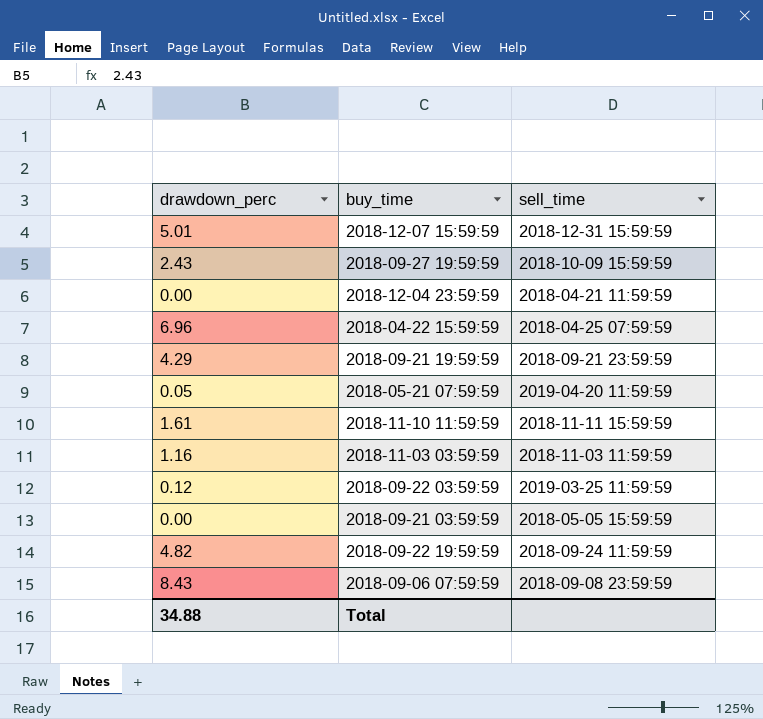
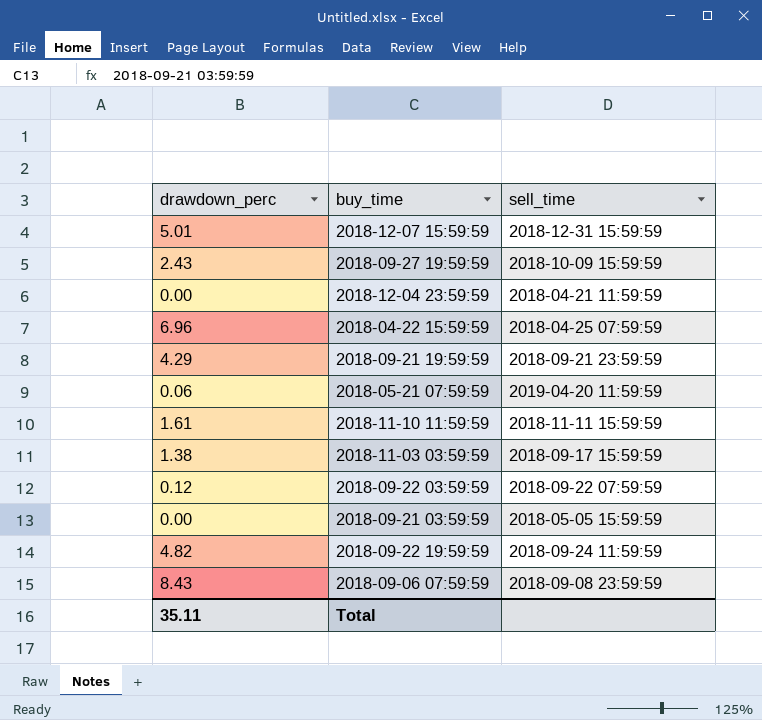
2018-05-21 07:59:59 | drawdown_perc: 0.05 -> 0.06
2018-11-03 03:59:59 | drawdown_perc: 1.16 -> 1.38
2018-11-03 03:59:59 | sell_time: 2018-11-03 11:59:59 -> 2018-09-17 15:59:59
2018-09-22 03:59:59 | sell_time: 2019-03-25 11:59:59 -> 2018-09-22 07:59:59
Total | drawdown_perc: 34.88 -> 35.11

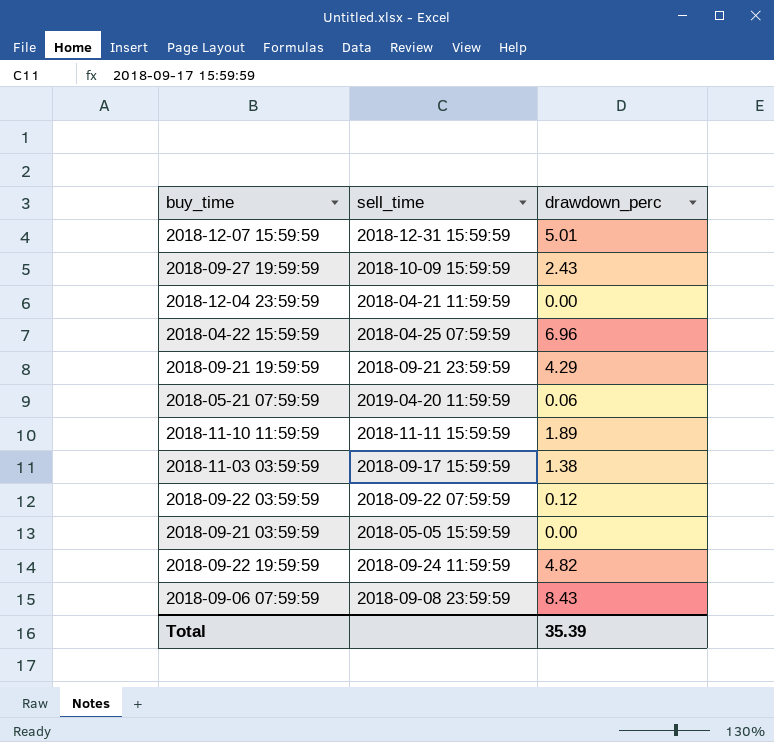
column drawdown_perc | position: 1 -> 3
2018-11-10 11:59:59 | drawdown_perc: 1.61 -> 1.89
Total | drawdown_perc: 35.11 -> 35.39

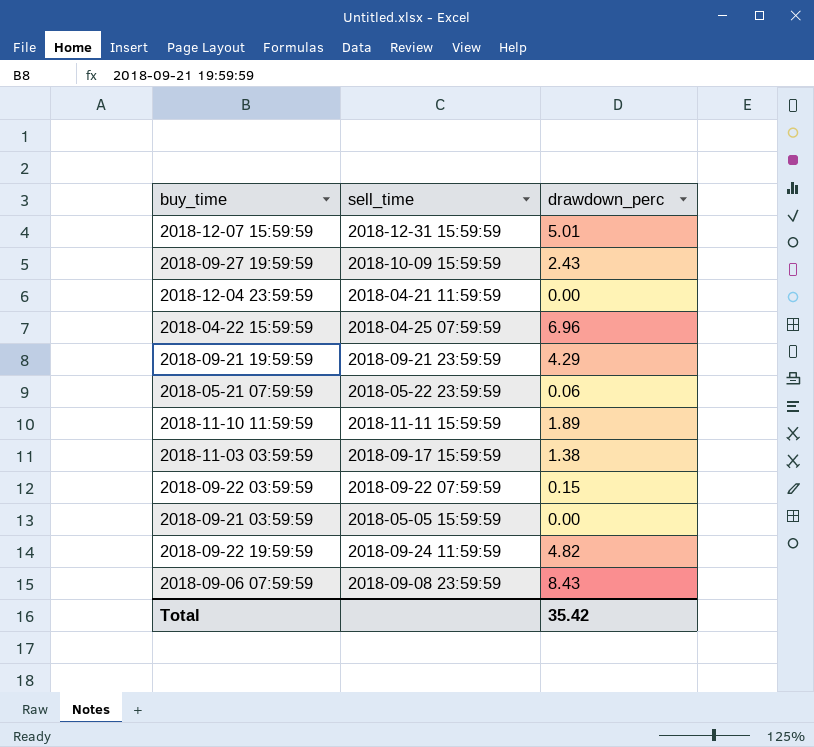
2018-05-21 07:59:59 | sell_time: 2019-04-20 11:59:59 -> 2018-05-22 23:59:59
2018-09-22 03:59:59 | drawdown_perc: 0.12 -> 0.15
Total | drawdown_perc: 35.39 -> 35.42

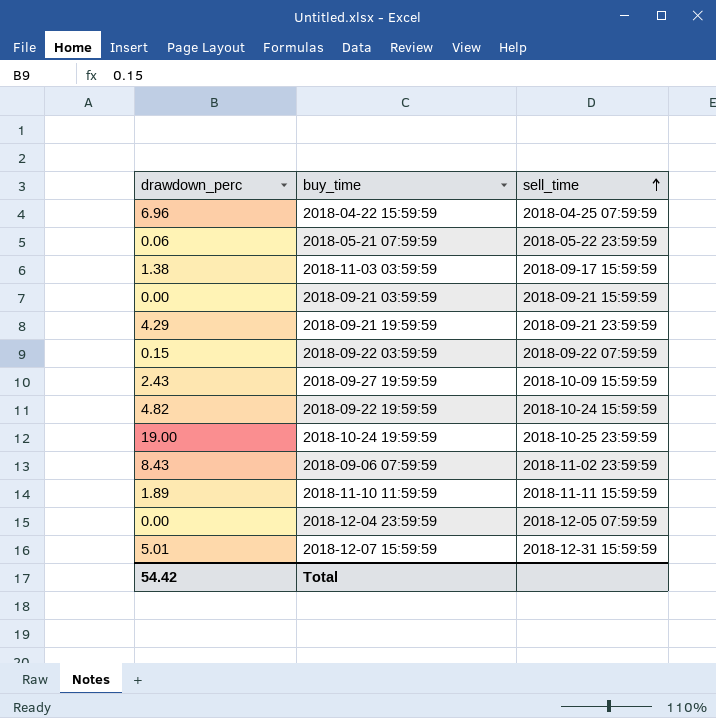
row order: none -> sell_time ascending
column drawdown_perc | position: 3 -> 1
2018-09-21 03:59:59 | sell_time: 2018-05-05 15:59:59 -> 2018-09-21 15:59:59
2018-09-22 19:59:59 | sell_time: 2018-09-24 11:59:59 -> 2018-10-24 15:59:59
row 2018-10-24 19:59:59: none -> 19.00 | 2018-10-25 23:59:59
2018-09-06 07:59:59 | sell_time: 2018-09-08 23:59:59 -> 2018-11-02 23:59:59
2018-12-04 23:59:59 | sell_time: 2018-04-21 11:59:59 -> 2018-12-05 07:59:59
Total | drawdown_perc: 35.42 -> 54.42

